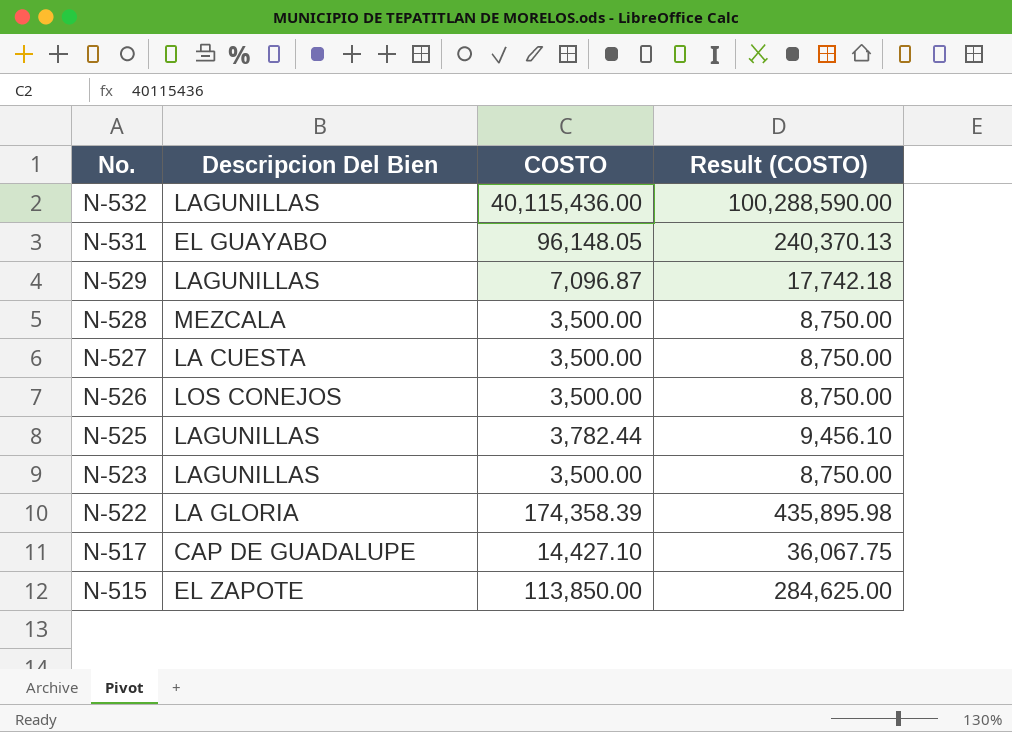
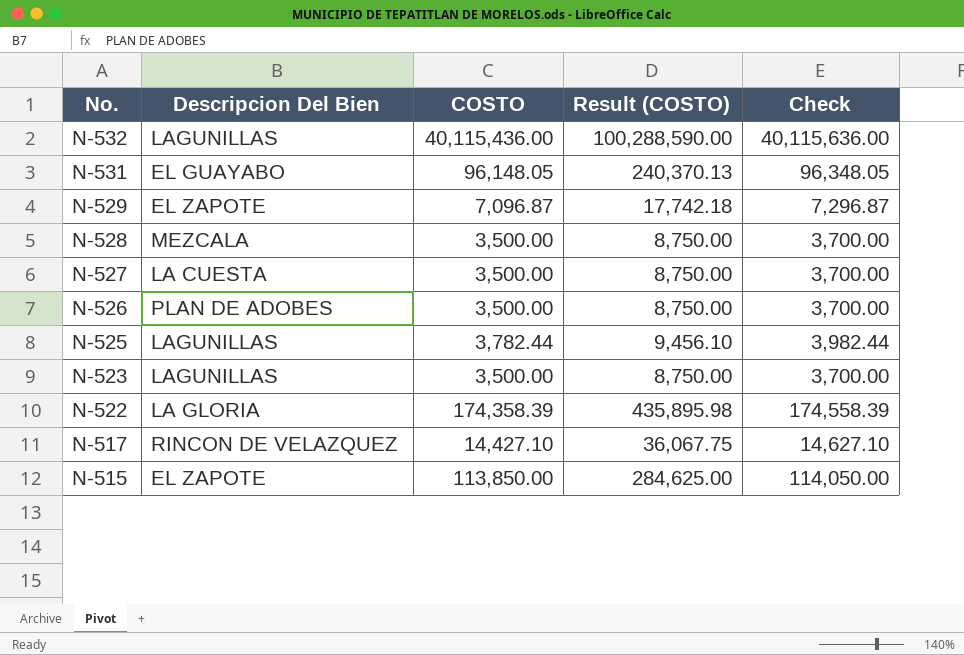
column Check | formula: none -> [COSTO] + 200
N-529 | Descripcion Del Bien: LAGUNILLAS -> EL ZAPOTE
N-526 | Descripcion Del Bien: LOS CONEJOS -> PLAN DE ADOBES
N-517 | Descripcion Del Bien: CAP DE GUADALUPE -> RINCON DE VELAZQUEZ

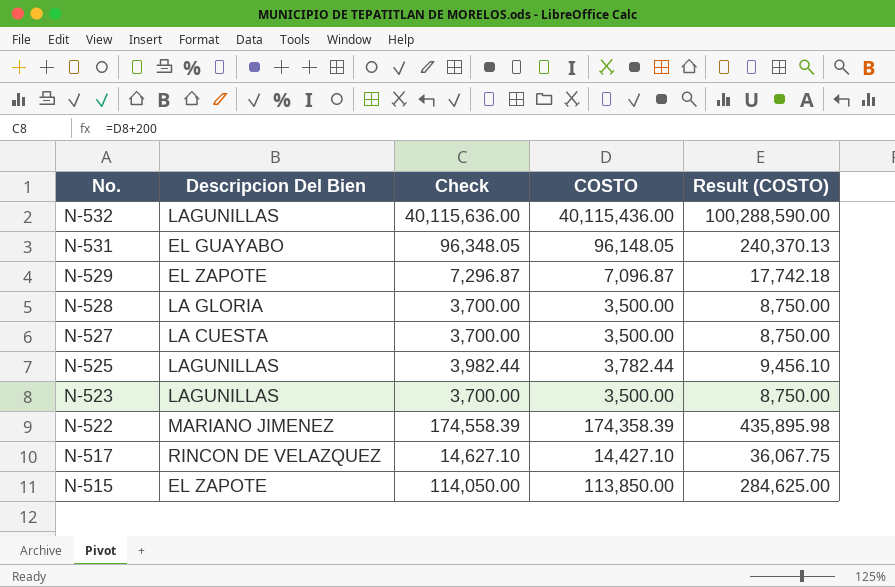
column Check | position: 5 -> 3
row N-526: PLAN DE ADOBES | 3,500.00 | 8,750.00 | 3,700.00 -> none
N-528 | Descripcion Del Bien: MEZCALA -> LA GLORIA
N-522 | Descripcion Del Bien: LA GLORIA -> MARIANO JIMENEZ

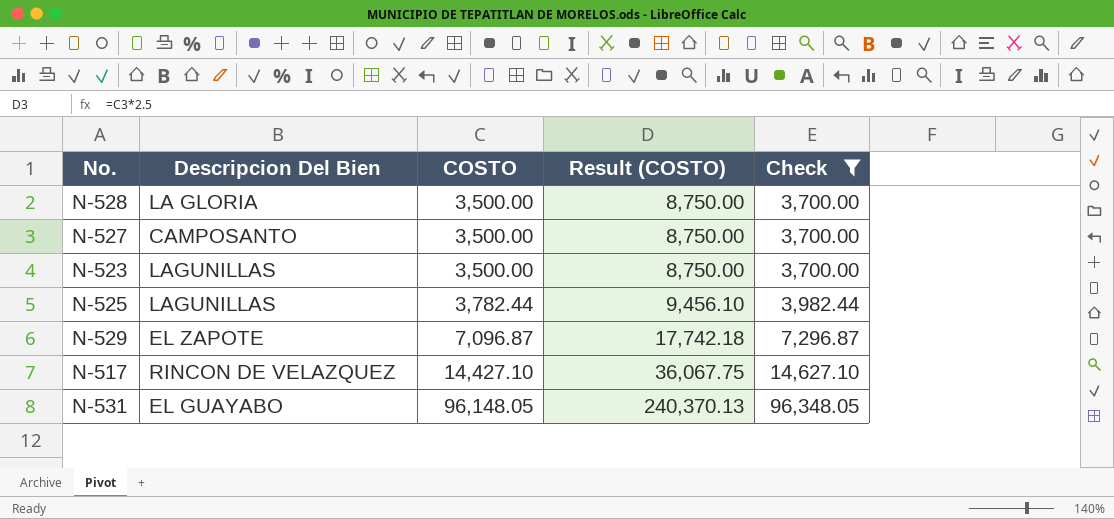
filter: none -> Check <= 96,348.05
row order: No. descending -> COSTO ascending
column Check | position: 3 -> 5
N-527 | Descripcion Del Bien: LA CUESTA -> CAMPOSANTO

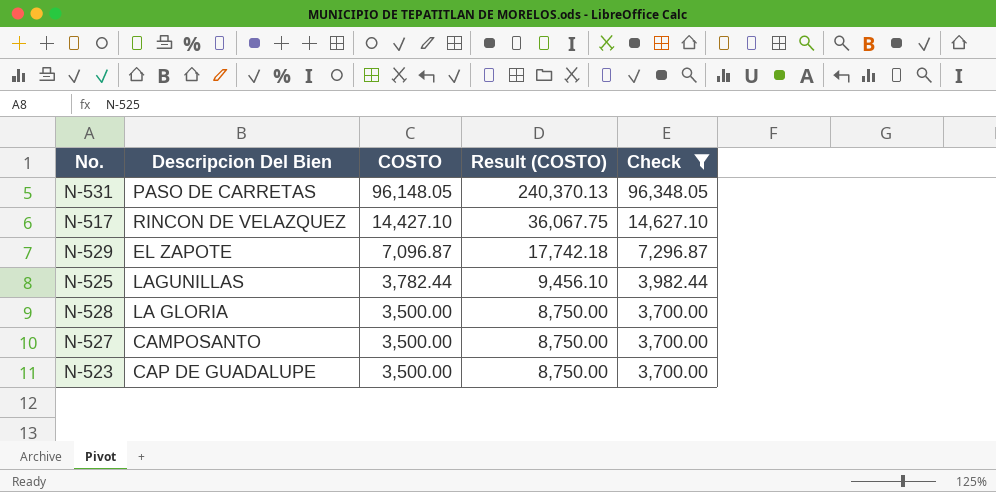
row order: COSTO ascending -> COSTO descending
N-531 | Descripcion Del Bien: EL GUAYABO -> PASO DE CARRETAS
N-523 | Descripcion Del Bien: LAGUNILLAS -> CAP DE GUADALUPE

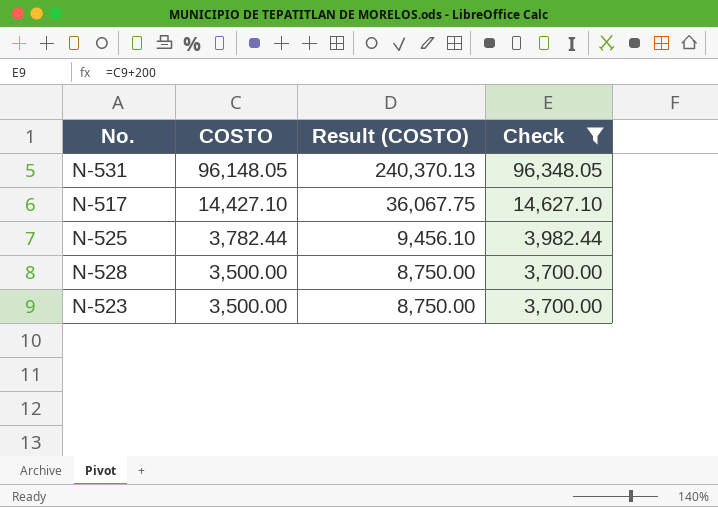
column Descripcion Del Bien | position: 2 -> none
row N-529: EL ZAPOTE | 7,096.87 | 17,742.18 | 7,296.87 -> none
row N-527: CAMPOSANTO | 3,500.00 | 8,750.00 | 3,700.00 -> none

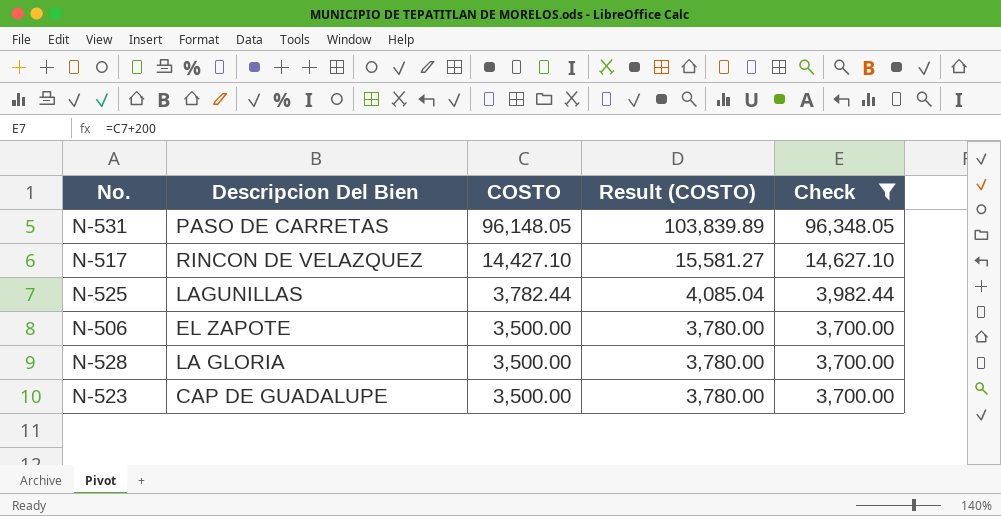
column Descripcion Del Bien | position: none -> 2
column Result (COSTO) | formula: [COSTO] * 2.5 -> [COSTO] * 1.08
row N-506: none -> EL ZAPOTE | 3,500.00 | 3,780.00 | 3,700.00

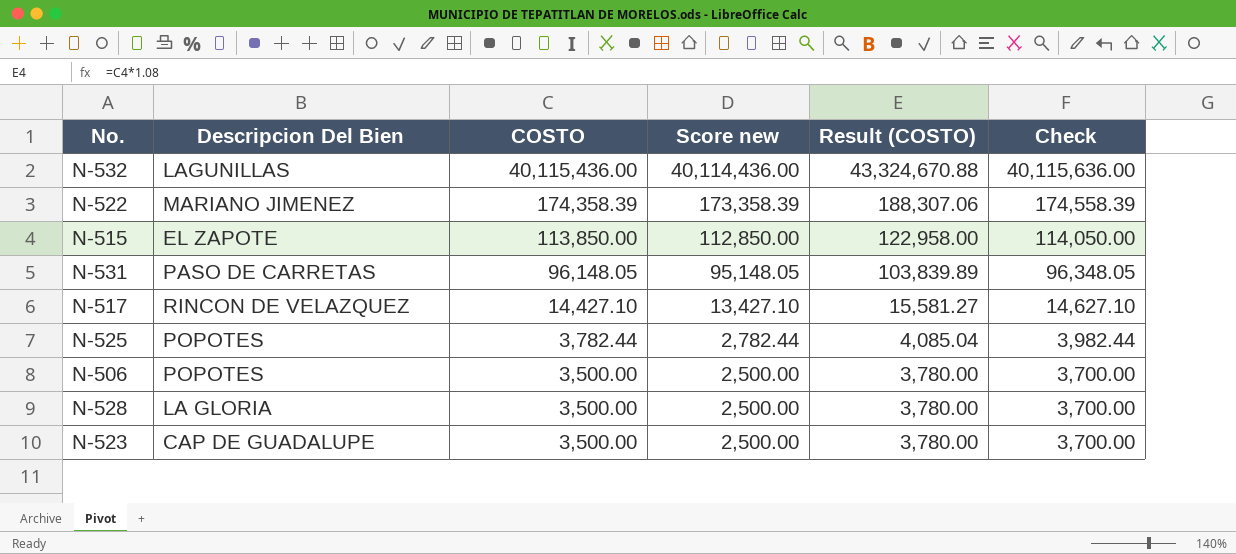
filter: Check <= 96,348.05 -> none
column Score new | formula: none -> [COSTO] - 1000
N-525 | Descripcion Del Bien: LAGUNILLAS -> POPOTES
N-506 | Descripcion Del Bien: EL ZAPOTE -> POPOTES

